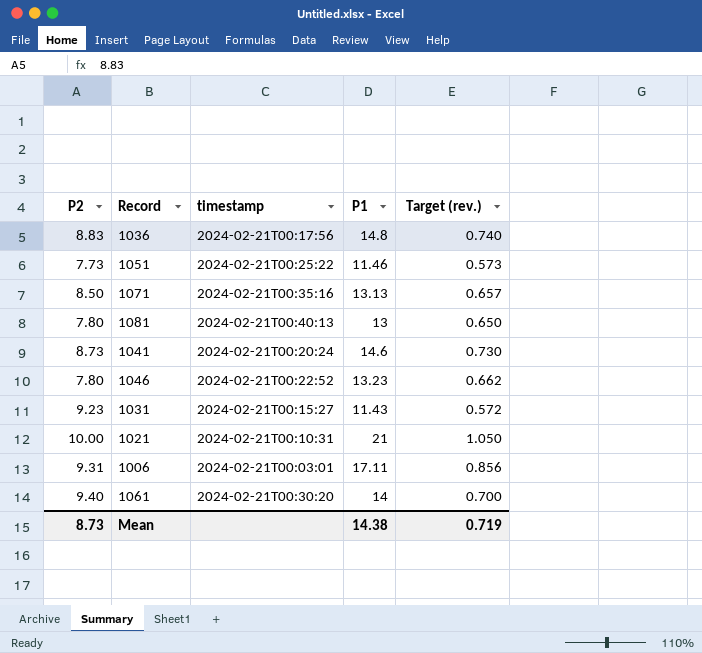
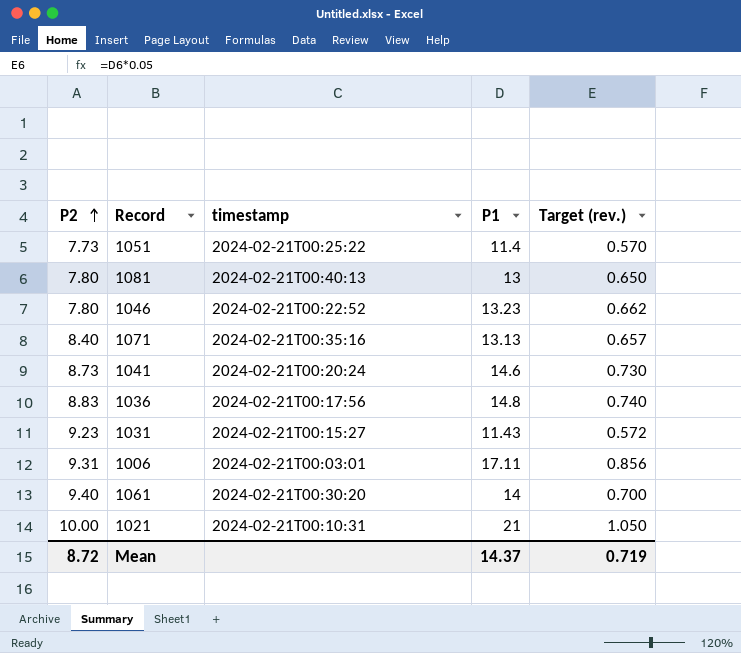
row order: none -> P2 ascending
1051 | P1: 11.46 -> 11.4
1051 | Target (rev.): 0.573 -> 0.570
1071 | P2: 8.50 -> 8.40
Mean | P2: 8.73 -> 8.72
Mean | P1: 14.38 -> 14.37

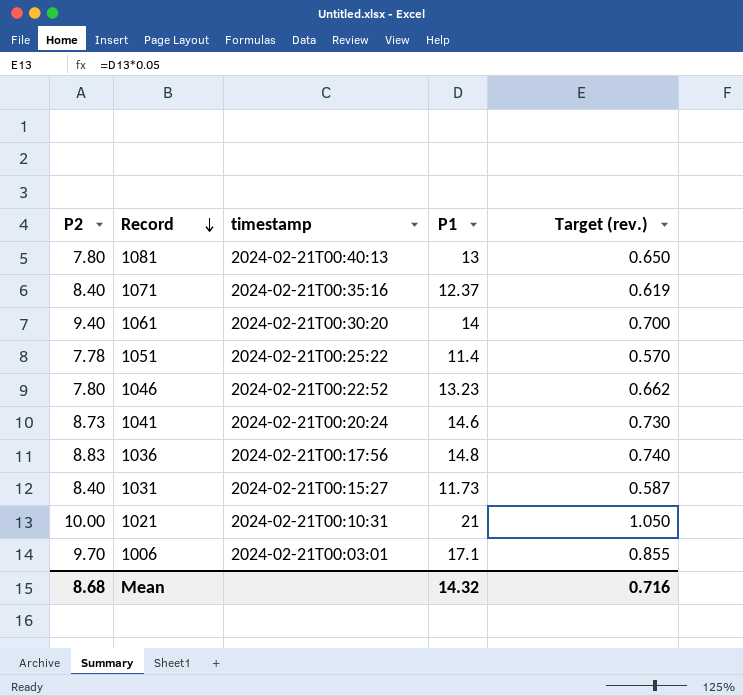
row order: P2 ascending -> Record descending
1071 | P1: 13.13 -> 12.37
1071 | Target (rev.): 0.657 -> 0.619
1051 | P2: 7.73 -> 7.78
1031 | P2: 9.23 -> 8.40
1031 | P1: 11.43 -> 11.73
1031 | Target (rev.): 0.572 -> 0.587
1006 | P2: 9.31 -> 9.70
1006 | P1: 17.11 -> 17.1
1006 | Target (rev.): 0.856 -> 0.855
Mean | P2: 8.72 -> 8.68
Mean | P1: 14.37 -> 14.32
Mean | Target (rev.): 0.719 -> 0.716

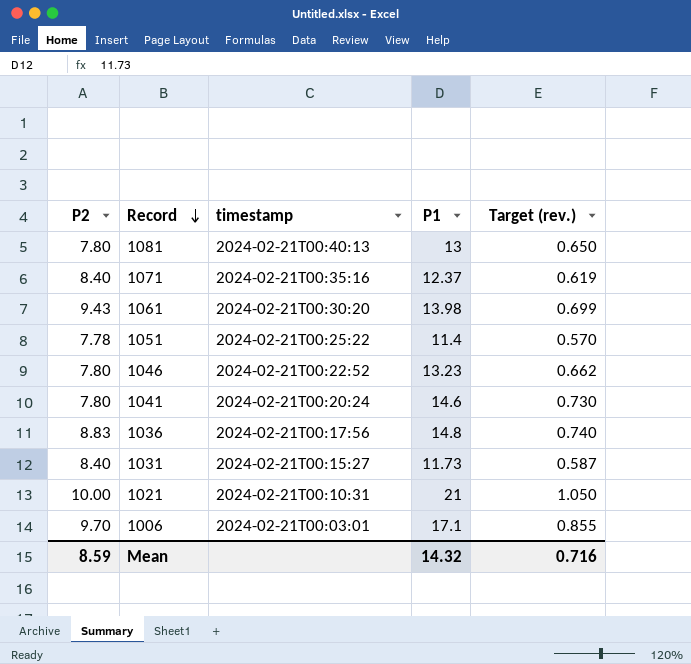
1061 | P2: 9.40 -> 9.43
1061 | P1: 14 -> 13.98
1061 | Target (rev.): 0.700 -> 0.699
1041 | P2: 8.73 -> 7.80
Mean | P2: 8.68 -> 8.59

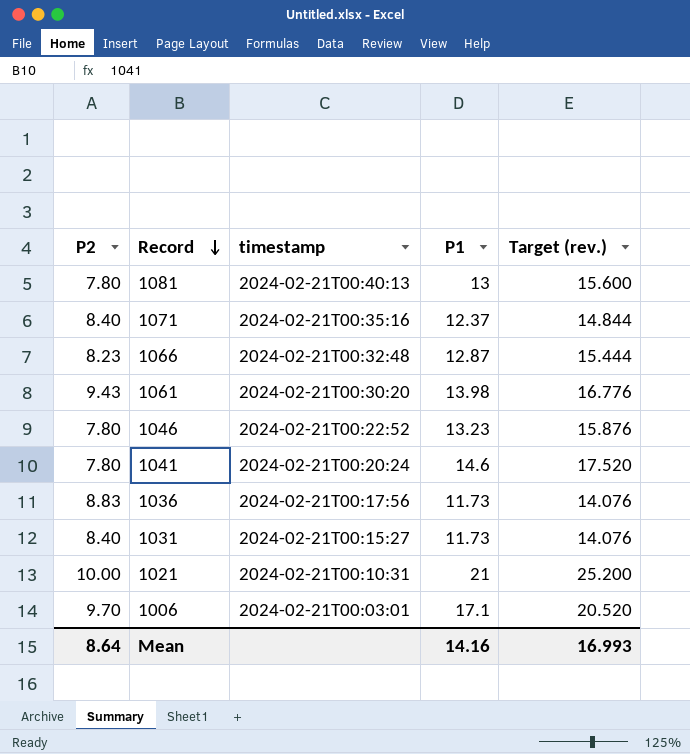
column Target (rev.) | formula: [P1] * 0.05 -> [P1] * 1.2
row 1051: 7.78 | 2024-02-21T00:25:22 | 11.4 | 0.570 -> none
row 1066: none -> 8.23 | 2024-02-21T00:32:48 | 12.87 | 15.444
1036 | P1: 14.8 -> 11.73
Mean | P2: 8.59 -> 8.64
Mean | P1: 14.32 -> 14.16
Mean | Target (rev.): 0.716 -> 16.993

